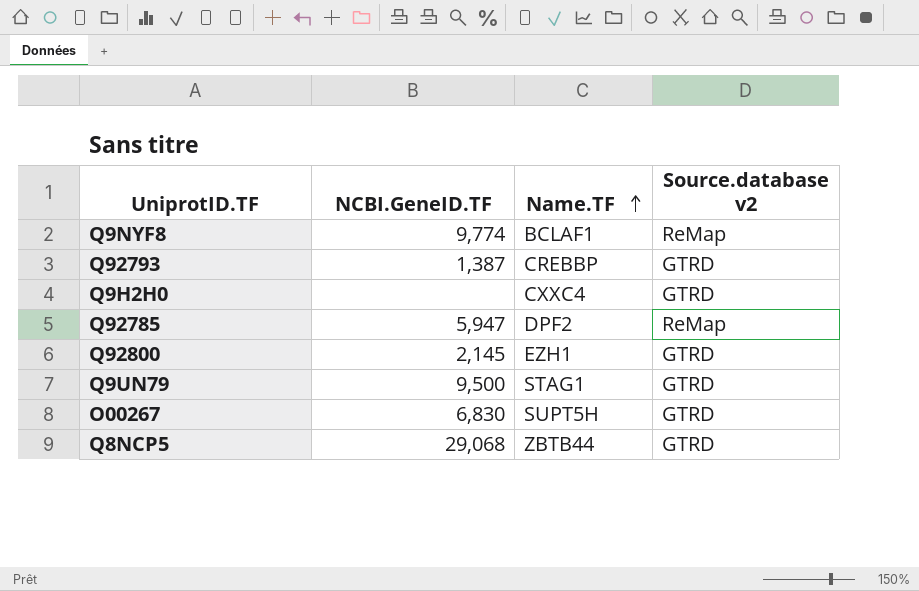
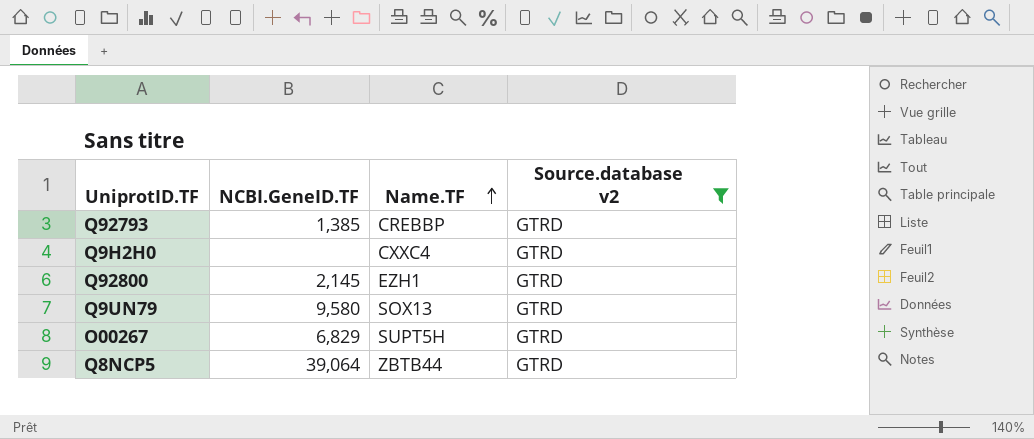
filter: none -> Source.database v2 = GTRD
Q92793 | NCBI.GeneID.TF: 1,387 -> 1,385
Q9UN79 | NCBI.GeneID.TF: 9,500 -> 9,580
Q9UN79 | Name.TF: STAG1 -> SOX13
O00267 | NCBI.GeneID.TF: 6,830 -> 6,829
Q8NCP5 | NCBI.GeneID.TF: 29,068 -> 39,064

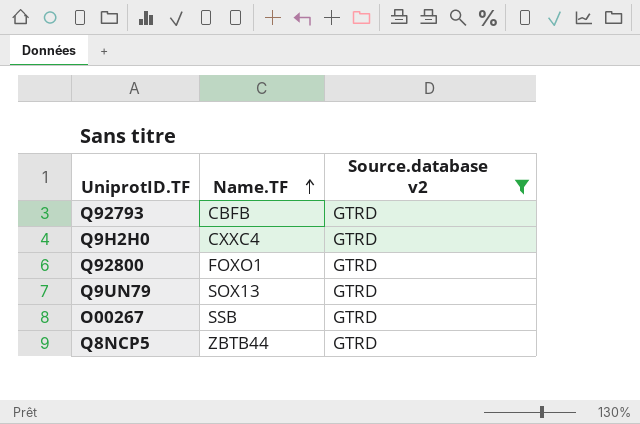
column NCBI.GeneID.TF | position: 2 -> none
Q92793 | Name.TF: CREBBP -> CBFB
Q92800 | Name.TF: EZH1 -> FOXO1
O00267 | Name.TF: SUPT5H -> SSB

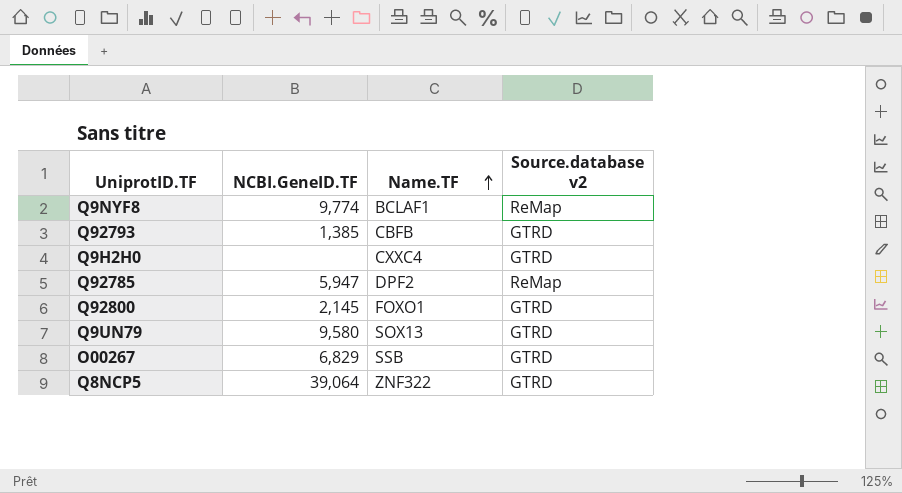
filter: Source.database v2 = GTRD -> none
column NCBI.GeneID.TF | position: none -> 2
Q8NCP5 | Name.TF: ZBTB44 -> ZNF322

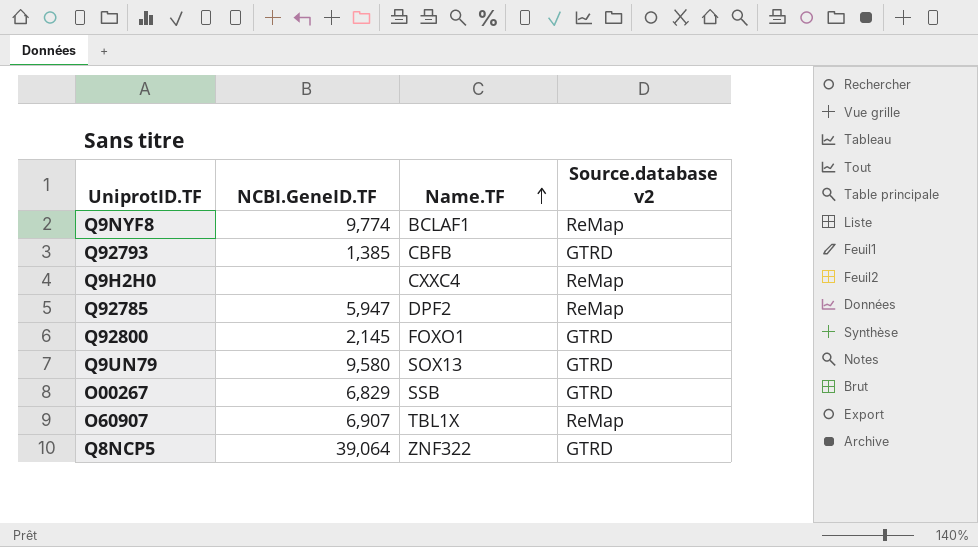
Q9H2H0 | Source.database v2: GTRD -> ReMap
row O60907: none -> 6,907 | TBL1X | ReMap

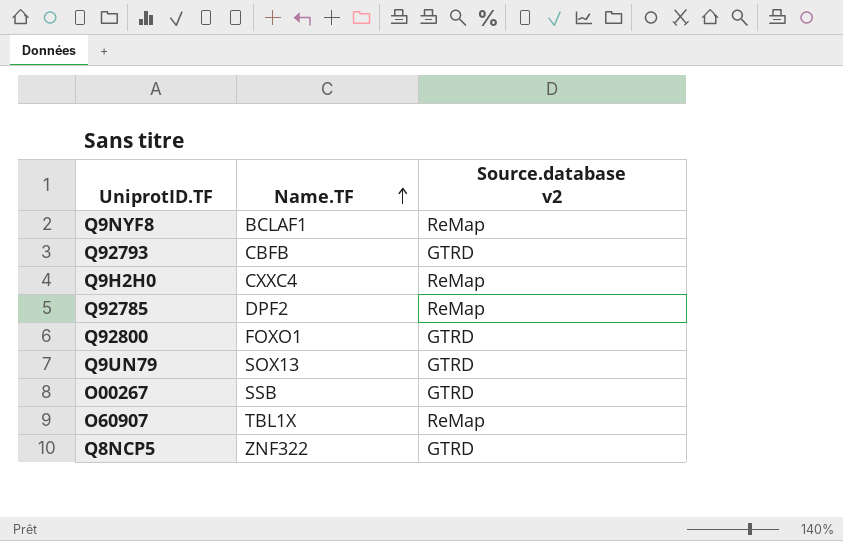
column NCBI.GeneID.TF | position: 2 -> none

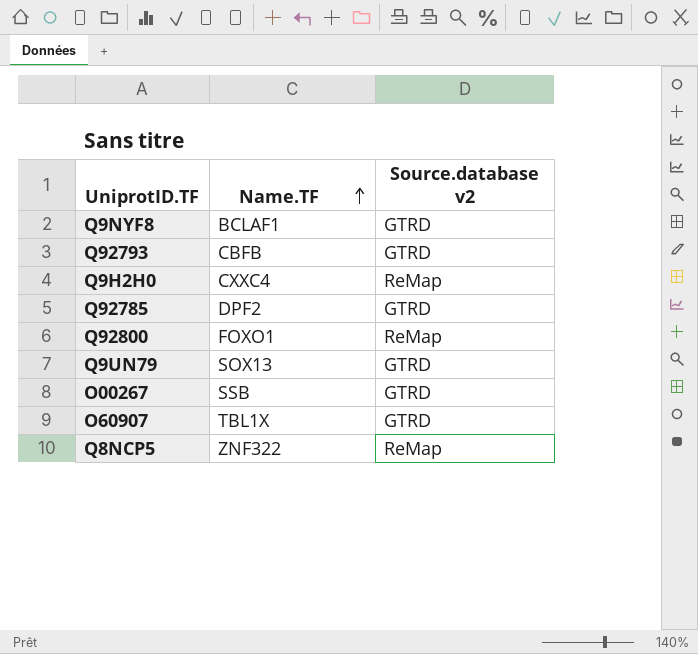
Q9NYF8 | Source.database v2: ReMap -> GTRD
Q92785 | Source.database v2: ReMap -> GTRD
Q92800 | Source.database v2: GTRD -> ReMap
O60907 | Source.database v2: ReMap -> GTRD
Q8NCP5 | Source.database v2: GTRD -> ReMap

